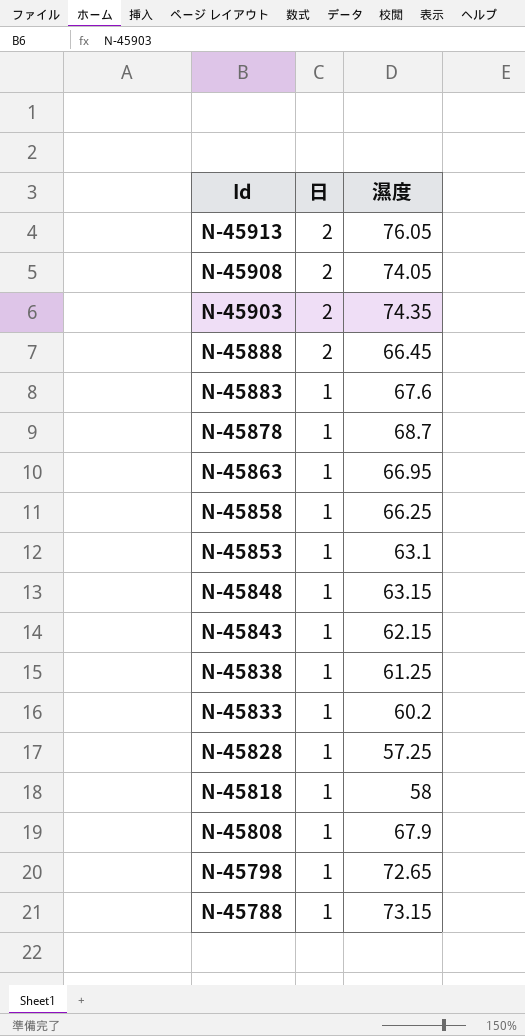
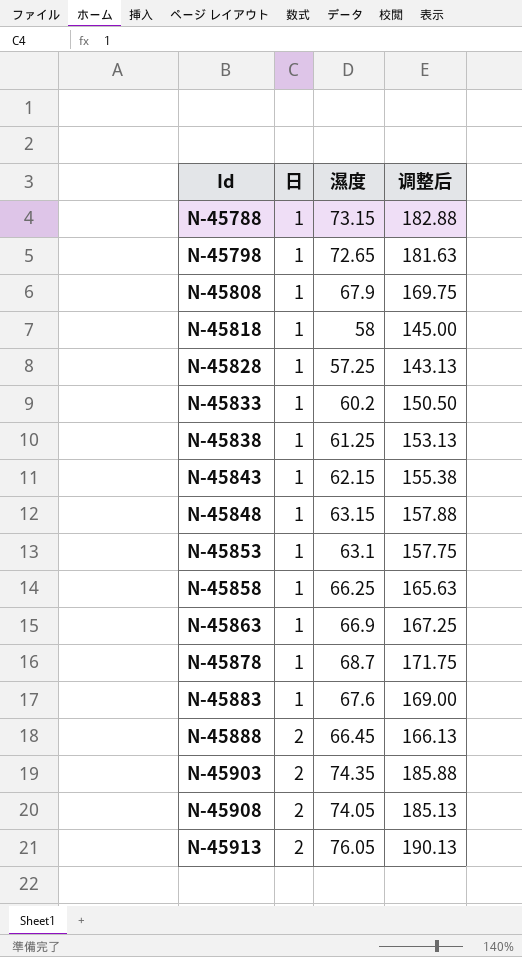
row order: Id descending -> Id ascending
column 调整后 | formula: none -> [濕度] * 2.5
N-45863 | 濕度: 66.95 -> 66.9

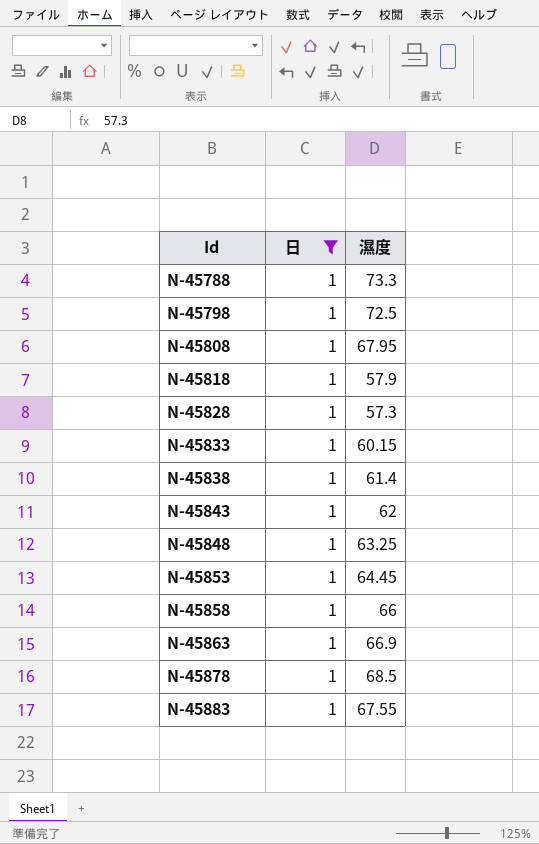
filter: none -> 日 = 1
column 调整后 | formula: [濕度] * 2.5 -> none
N-45788 | 濕度: 73.15 -> 73.3
N-45798 | 濕度: 72.65 -> 72.5
N-45808 | 濕度: 67.9 -> 67.95
N-45818 | 濕度: 58 -> 57.9
N-45828 | 濕度: 57.25 -> 57.3
N-45833 | 濕度: 60.2 -> 60.15
N-45838 | 濕度: 61.25 -> 61.4
N-45843 | 濕度: 62.15 -> 62
N-45848 | 濕度: 63.15 -> 63.25
N-45853 | 濕度: 63.1 -> 64.45
N-45858 | 濕度: 66.25 -> 66
N-45878 | 濕度: 68.7 -> 68.5
N-45883 | 濕度: 67.6 -> 67.55

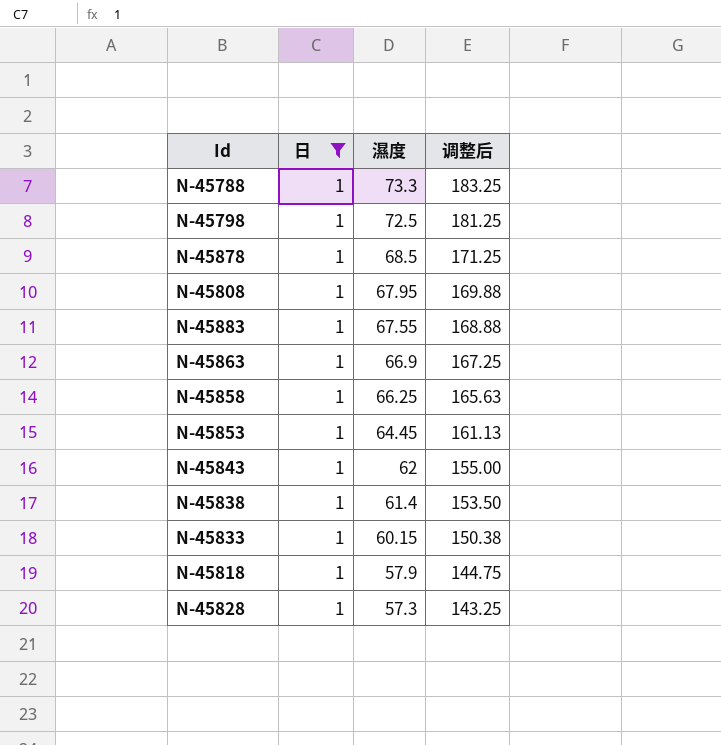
row order: Id ascending -> 濕度 descending
column 调整后 | formula: none -> [濕度] * 2.5
row N-45848: 1 | 63.25 -> none
N-45858 | 濕度: 66 -> 66.25

